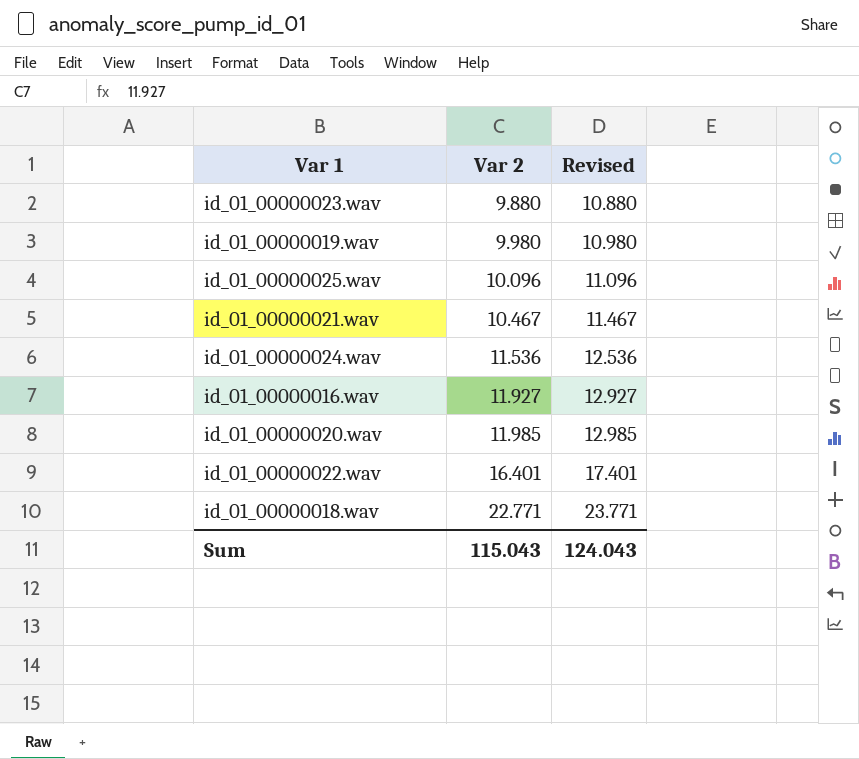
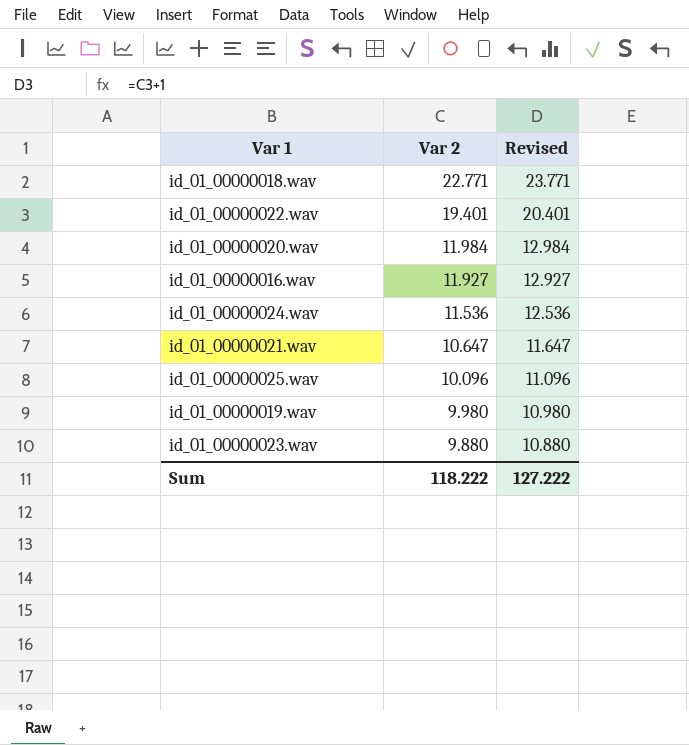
row order: Var 2 ascending -> Var 2 descending
id_01_00000022.wav | Var 2: 16.401 -> 19.401
id_01_00000022.wav | Revised: 17.401 -> 20.401
id_01_00000020.wav | Var 2: 11.985 -> 11.984
id_01_00000020.wav | Revised: 12.985 -> 12.984
id_01_00000021.wav | Var 2: 10.467 -> 10.647
id_01_00000021.wav | Revised: 11.467 -> 11.647
Sum | Var 2: 115.043 -> 118.222
Sum | Revised: 124.043 -> 127.222

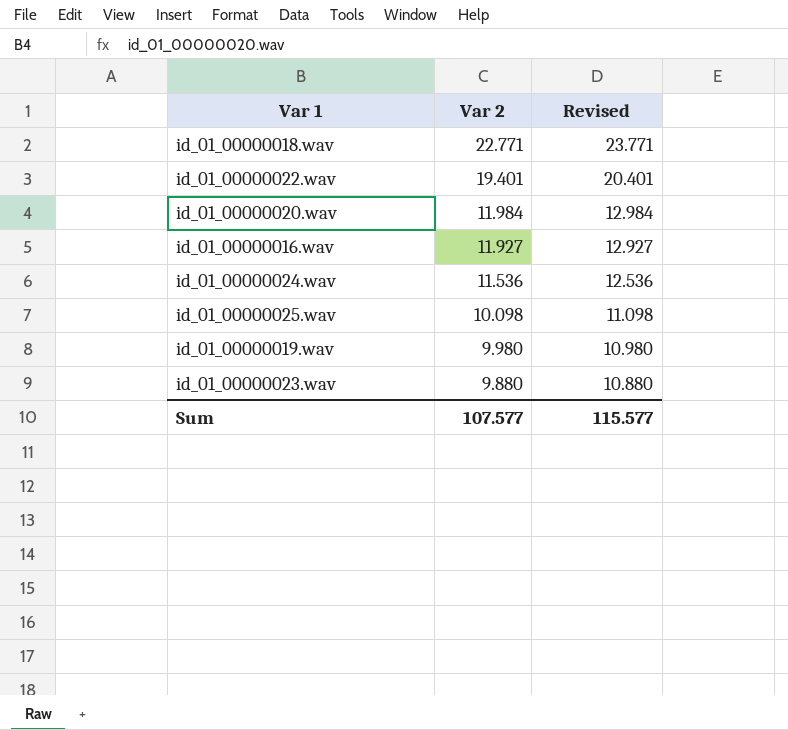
row id_01_00000021.wav: 10.647 | 11.647 -> none
id_01_00000025.wav | Var 2: 10.096 -> 10.098
id_01_00000025.wav | Revised: 11.096 -> 11.098
Sum | Var 2: 118.222 -> 107.577
Sum | Revised: 127.222 -> 115.577

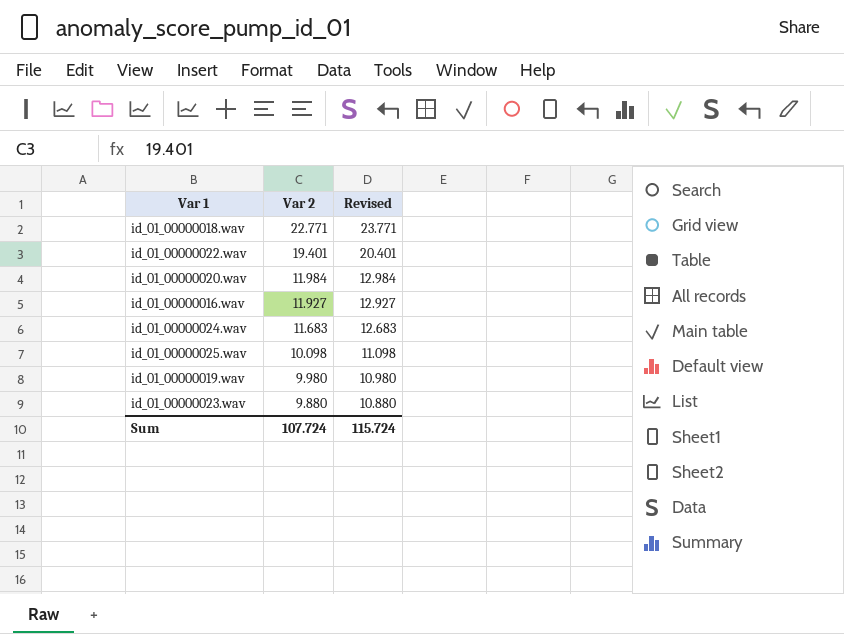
id_01_00000024.wav | Var 2: 11.536 -> 11.683
id_01_00000024.wav | Revised: 12.536 -> 12.683
Sum | Var 2: 107.577 -> 107.724
Sum | Revised: 115.577 -> 115.724

